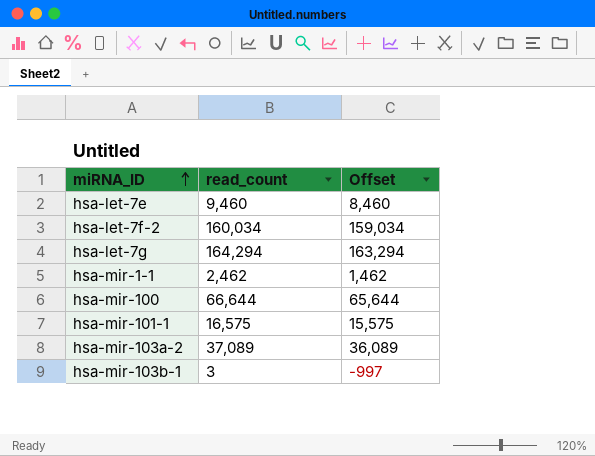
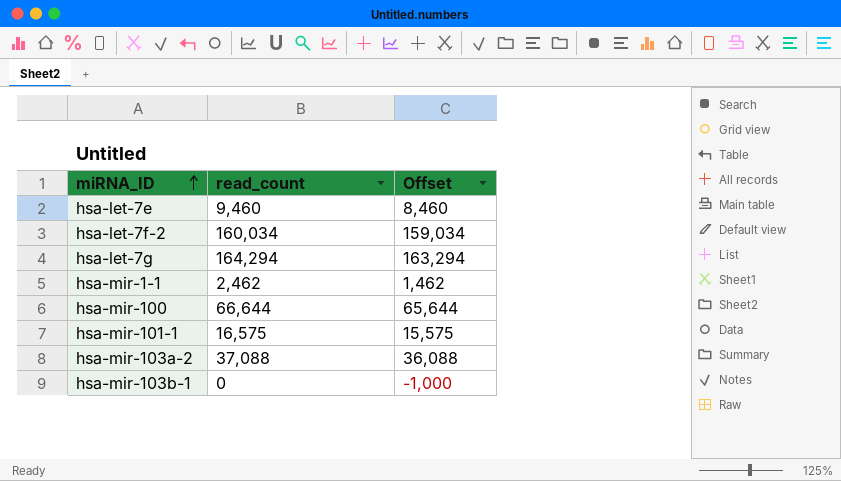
hsa-mir-103a-2 | read_count: 37,089 -> 37,088
hsa-mir-103a-2 | Offset: 36,089 -> 36,088
hsa-mir-103b-1 | read_count: 3 -> 0
hsa-mir-103b-1 | Offset: -997 -> -1,000

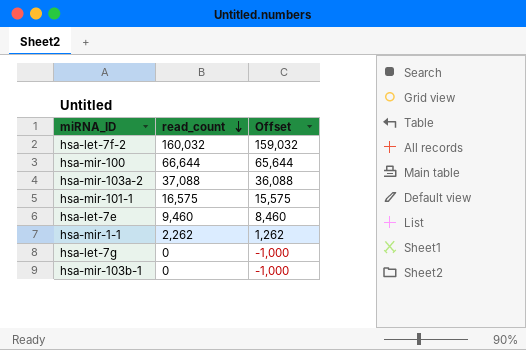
row order: miRNA_ID ascending -> read_count descending
hsa-let-7f-2 | read_count: 160,034 -> 160,032
hsa-let-7f-2 | Offset: 159,034 -> 159,032
hsa-mir-1-1 | read_count: 2,462 -> 2,262
hsa-mir-1-1 | Offset: 1,462 -> 1,262
hsa-let-7g | read_count: 164,294 -> 0
hsa-let-7g | Offset: 163,294 -> -1,000

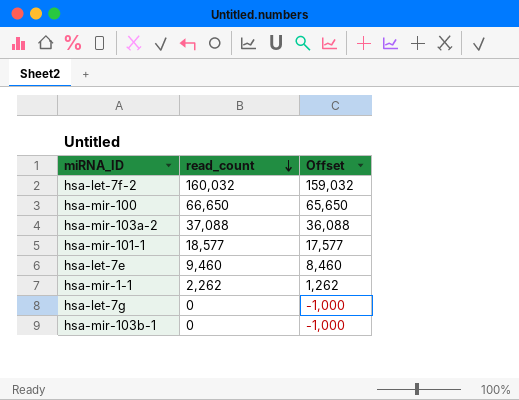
hsa-mir-100 | read_count: 66,644 -> 66,650
hsa-mir-100 | Offset: 65,644 -> 65,650
hsa-mir-101-1 | read_count: 16,575 -> 18,577
hsa-mir-101-1 | Offset: 15,575 -> 17,577

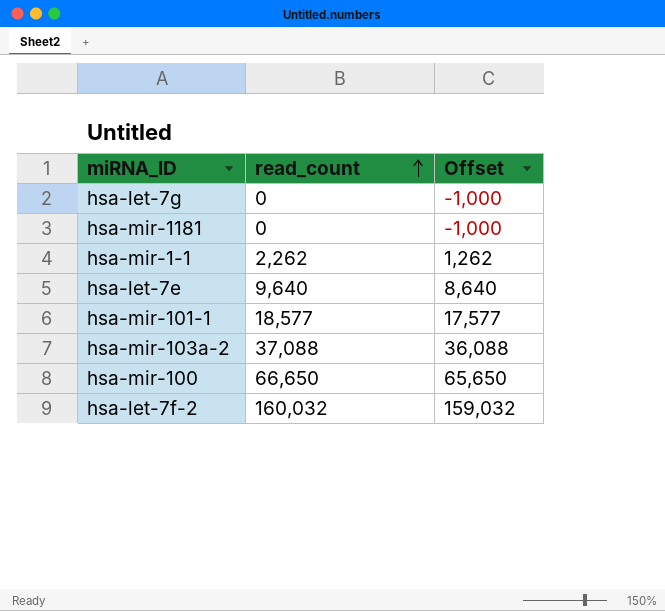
row order: read_count descending -> read_count ascending
row hsa-mir-103b-1: 0 | -1,000 -> none
row hsa-mir-1181: none -> 0 | -1,000
hsa-let-7e | read_count: 9,460 -> 9,640
hsa-let-7e | Offset: 8,460 -> 8,640

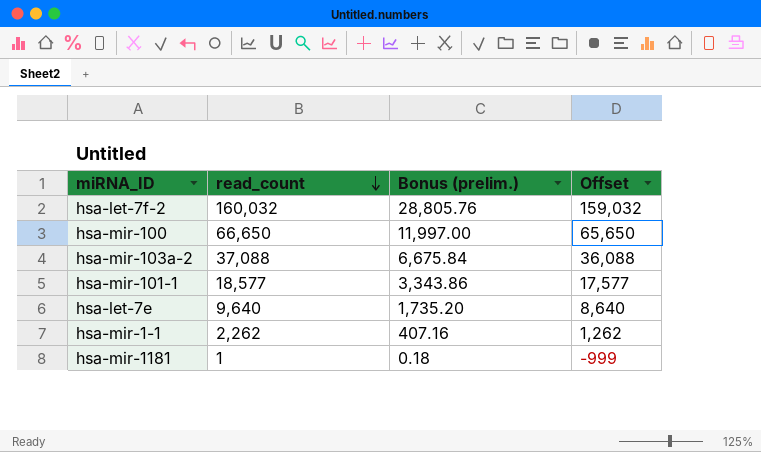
row order: read_count ascending -> read_count descending
column Bonus (prelim.) | formula: none -> [read_count] * 0.18
row hsa-let-7g: 0 | -1,000 -> none
hsa-mir-1181 | read_count: 0 -> 1
hsa-mir-1181 | Offset: -1,000 -> -999

